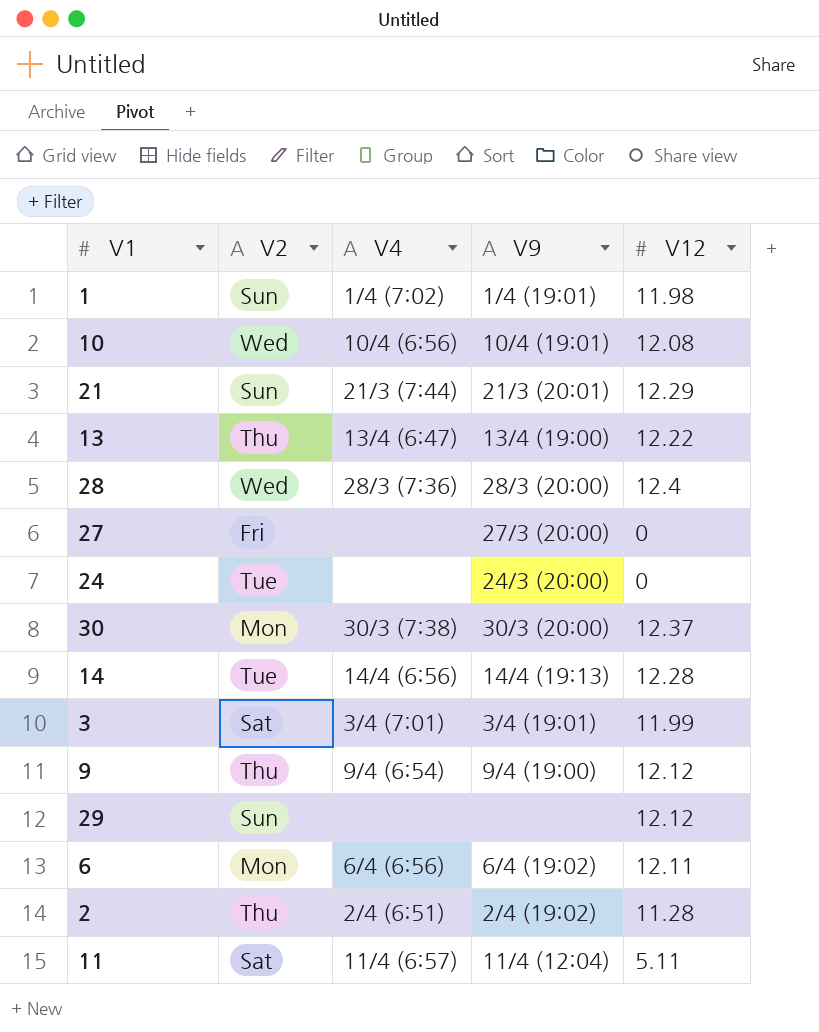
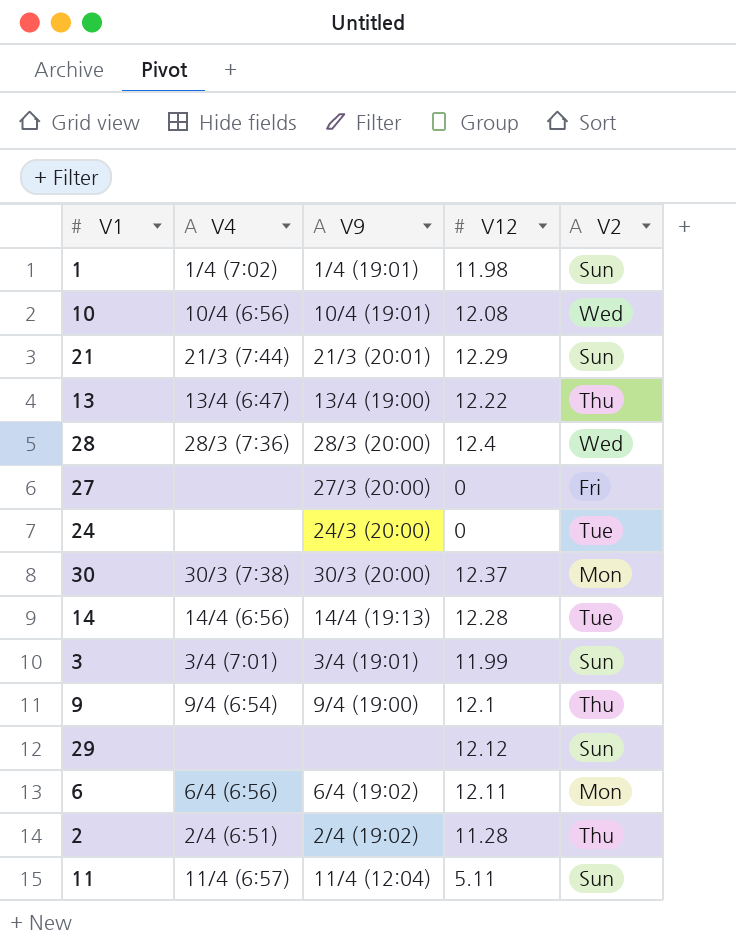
column V2 | position: 2 -> 5
3 | V2: Sat -> Sun
9 | V12: 12.12 -> 12.1
11 | V2: Sat -> Sun

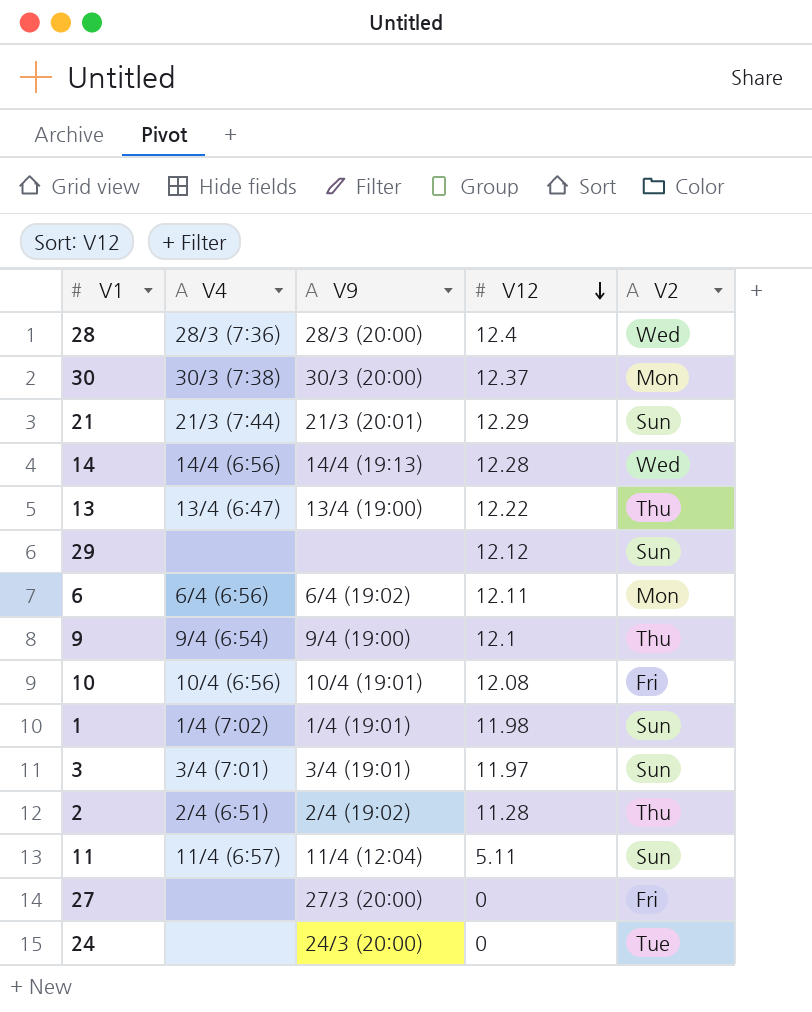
row order: none -> V12 descending
14 | V2: Tue -> Wed
10 | V2: Wed -> Fri
3 | V12: 11.99 -> 11.97

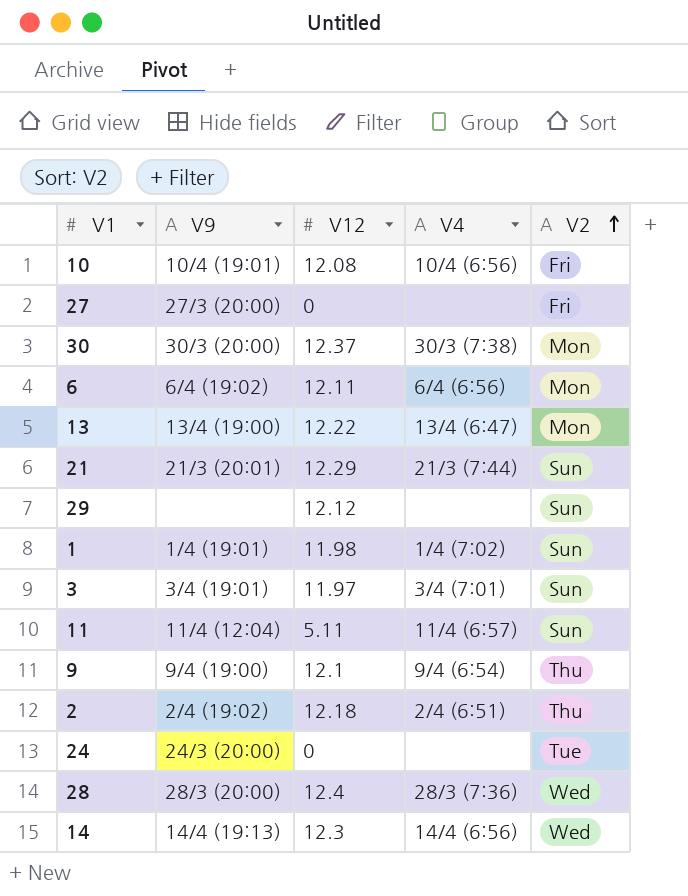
row order: V12 descending -> V2 ascending
column V4 | position: 2 -> 4
13 | V2: Thu -> Mon
2 | V12: 11.28 -> 12.18
14 | V12: 12.28 -> 12.3

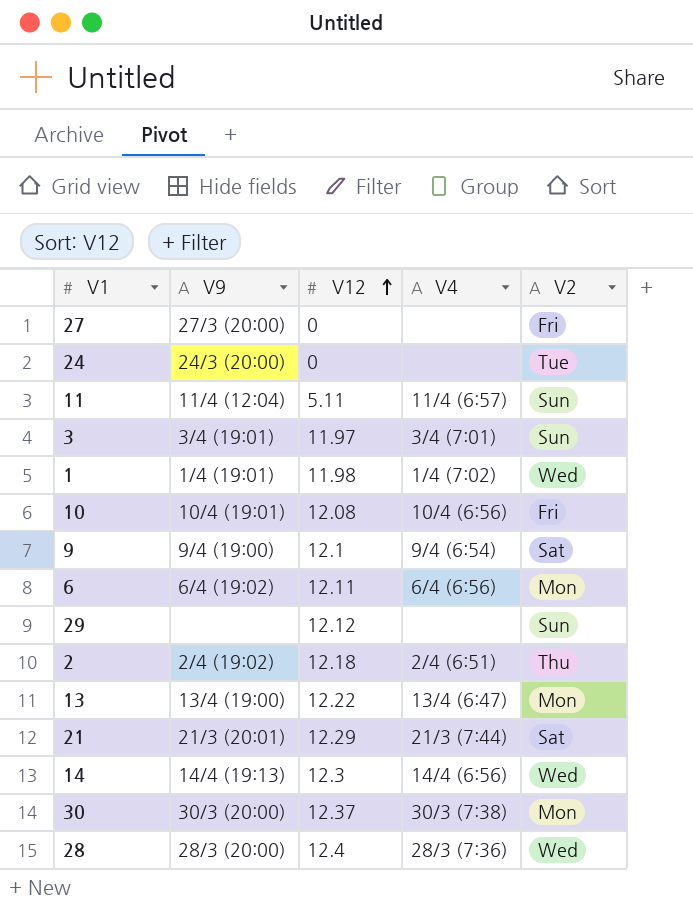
row order: V2 ascending -> V12 ascending
1 | V2: Sun -> Wed
9 | V2: Thu -> Sat
21 | V2: Sun -> Sat

